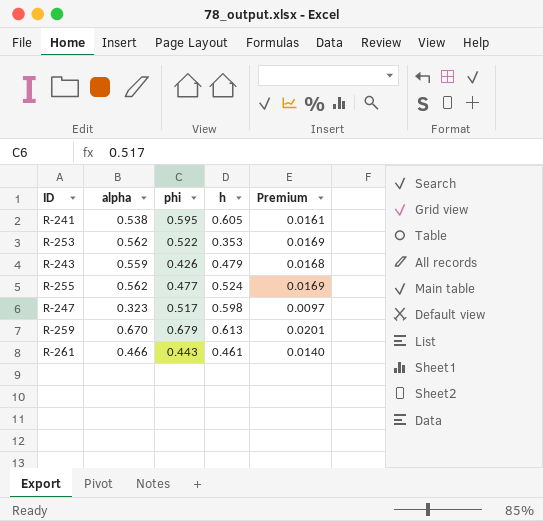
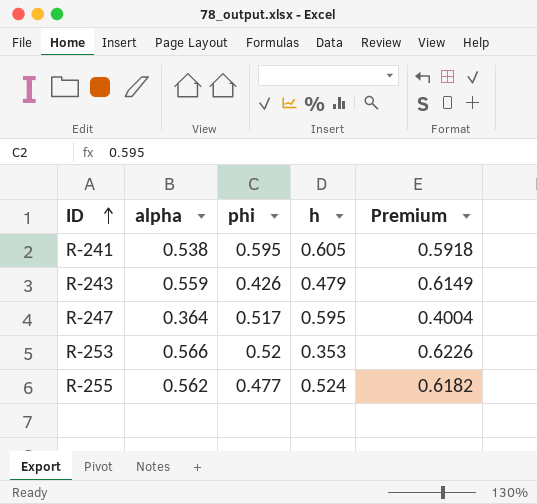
row order: none -> ID ascending
column Premium | formula: [alpha] * 0.03 -> [alpha] * 1.1
row R-259: 0.670 | 0.679 | 0.613 | 0.0201 -> none
row R-261: 0.466 | 0.443 | 0.461 | 0.0140 -> none
R-247 | alpha: 0.323 -> 0.364
R-247 | h: 0.598 -> 0.595
R-253 | alpha: 0.562 -> 0.566
R-253 | phi: 0.522 -> 0.52

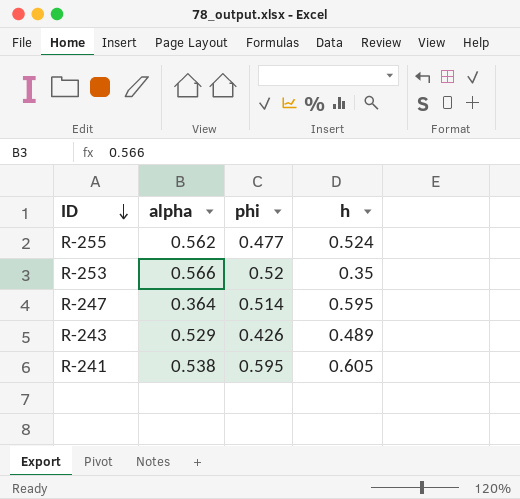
row order: ID ascending -> ID descending
column Premium | formula: [alpha] * 1.1 -> none
R-253 | h: 0.353 -> 0.35
R-247 | phi: 0.517 -> 0.514
R-243 | alpha: 0.559 -> 0.529
R-243 | h: 0.479 -> 0.489

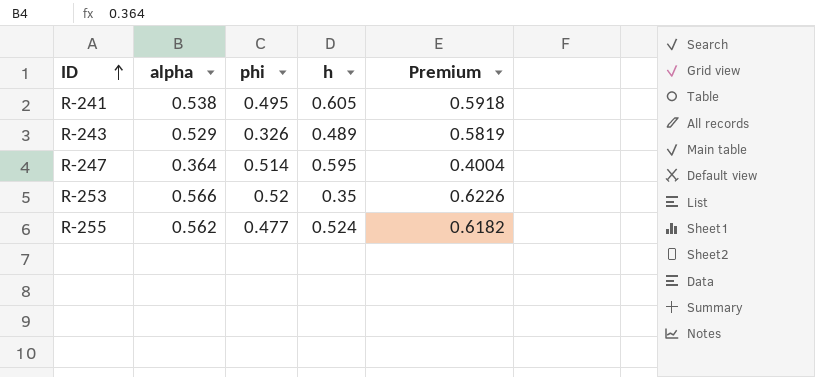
row order: ID descending -> ID ascending
column Premium | formula: none -> [alpha] * 1.1
R-241 | phi: 0.595 -> 0.495
R-243 | phi: 0.426 -> 0.326

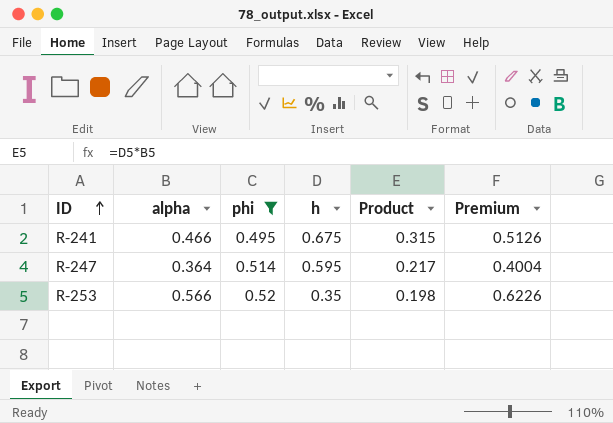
filter: none -> phi >= 0.495
column Product | formula: none -> [alpha] * [h]
R-241 | alpha: 0.538 -> 0.466
R-241 | h: 0.605 -> 0.675
R-241 | Premium: 0.5918 -> 0.5126

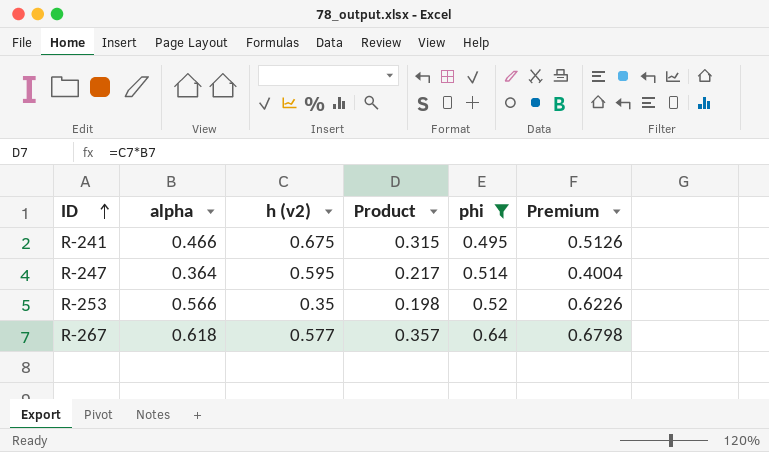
column name: h -> h (v2)
column phi | position: 3 -> 5
row R-267: none -> 0.618 | 0.577 | 0.357 | 0.64 | 0.6798

